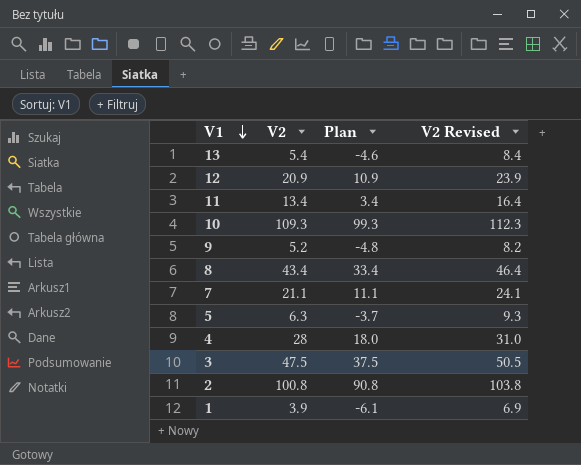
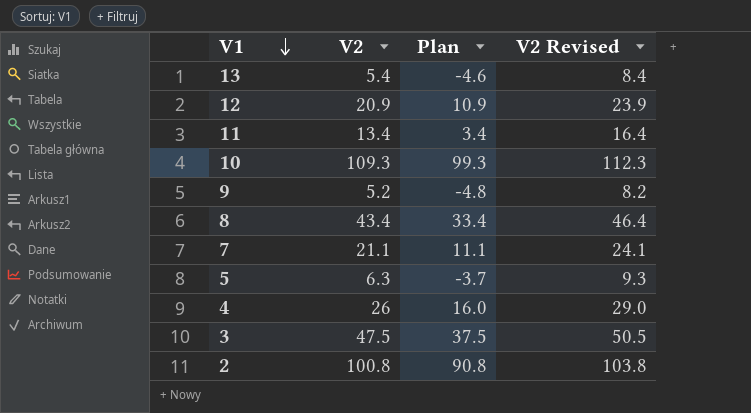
row 1: 3.9 | -6.1 | 6.9 -> none
4 | V2: 28 -> 26
4 | Plan: 18.0 -> 16.0
4 | V2 Revised: 31.0 -> 29.0

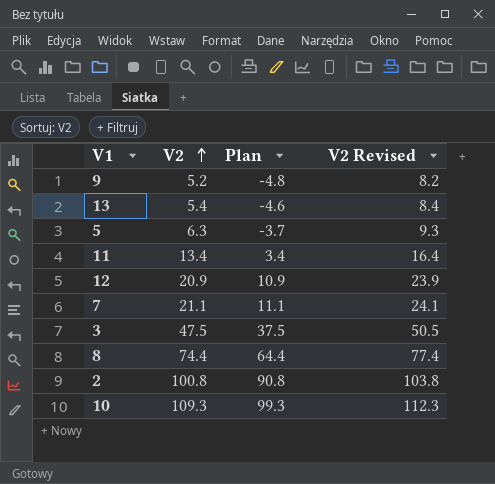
row order: V1 descending -> V2 ascending
row 4: 26 | 16.0 | 29.0 -> none
8 | V2: 43.4 -> 74.4
8 | Plan: 33.4 -> 64.4
8 | V2 Revised: 46.4 -> 77.4

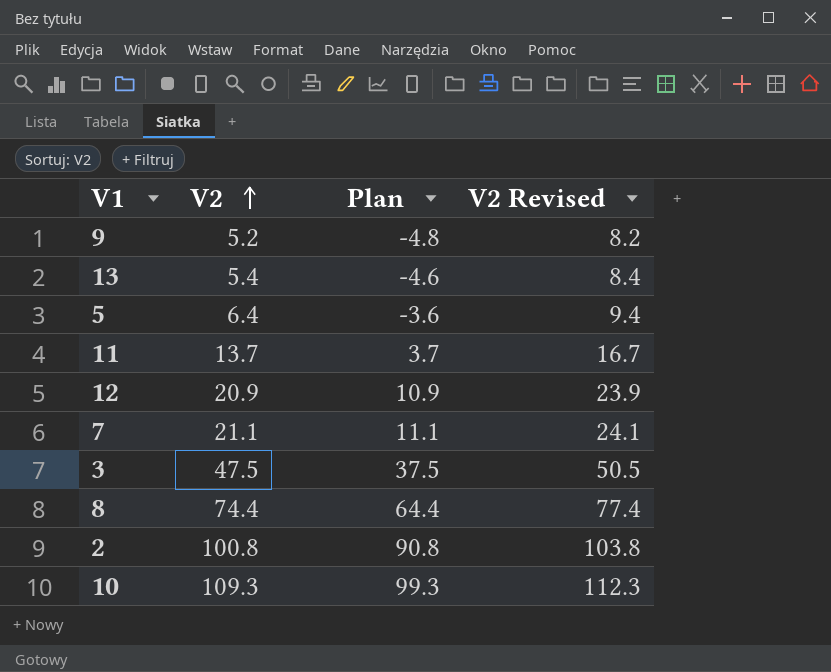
5 | V2: 6.3 -> 6.4
5 | Plan: -3.7 -> -3.6
5 | V2 Revised: 9.3 -> 9.4
11 | V2: 13.4 -> 13.7
11 | Plan: 3.4 -> 3.7
11 | V2 Revised: 16.4 -> 16.7

